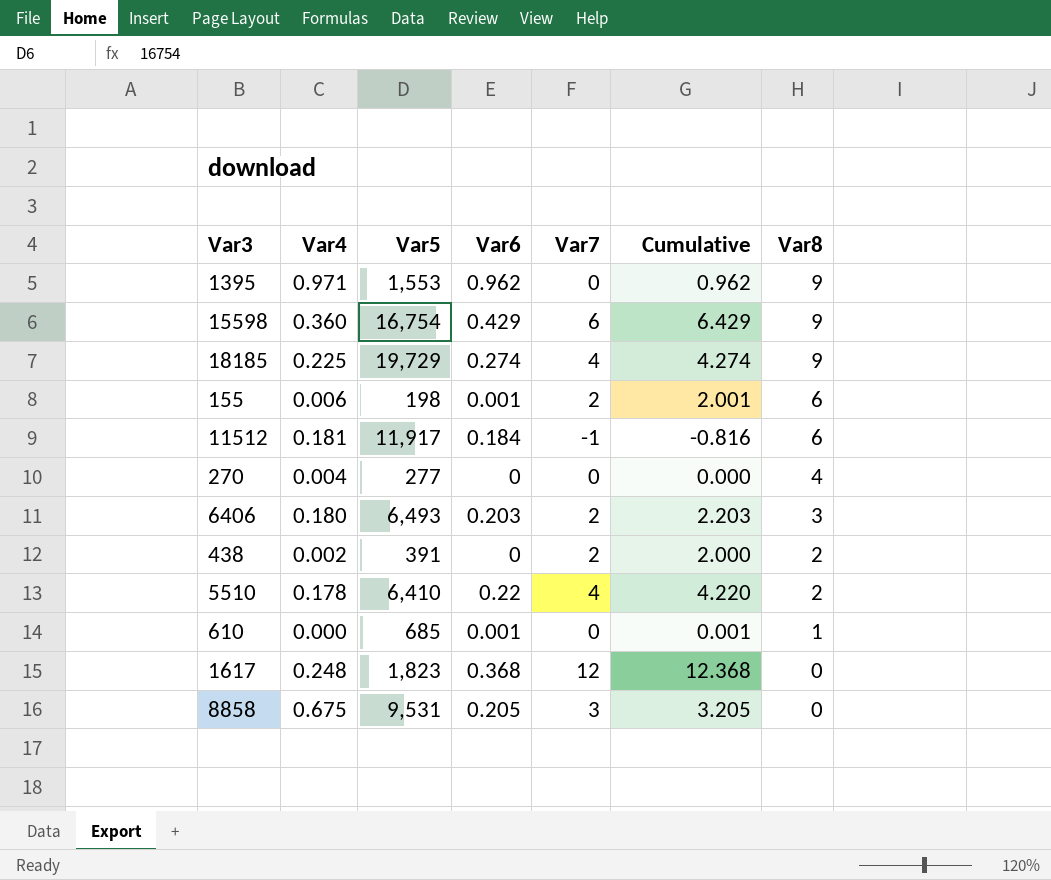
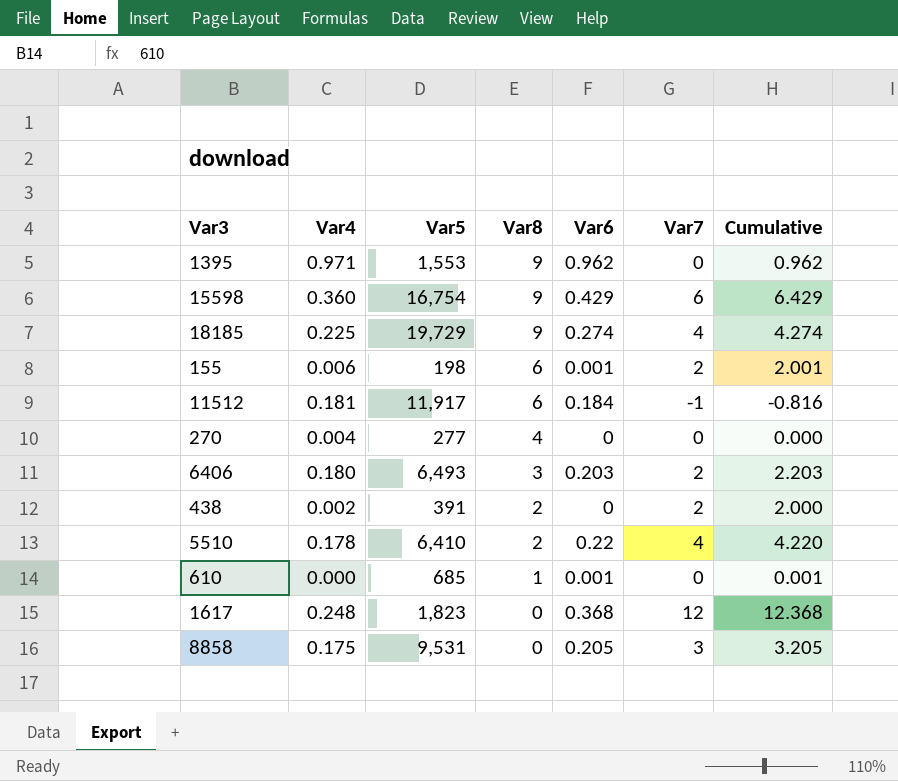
column Var8 | position: 7 -> 4
8858 | Var4: 0.675 -> 0.175

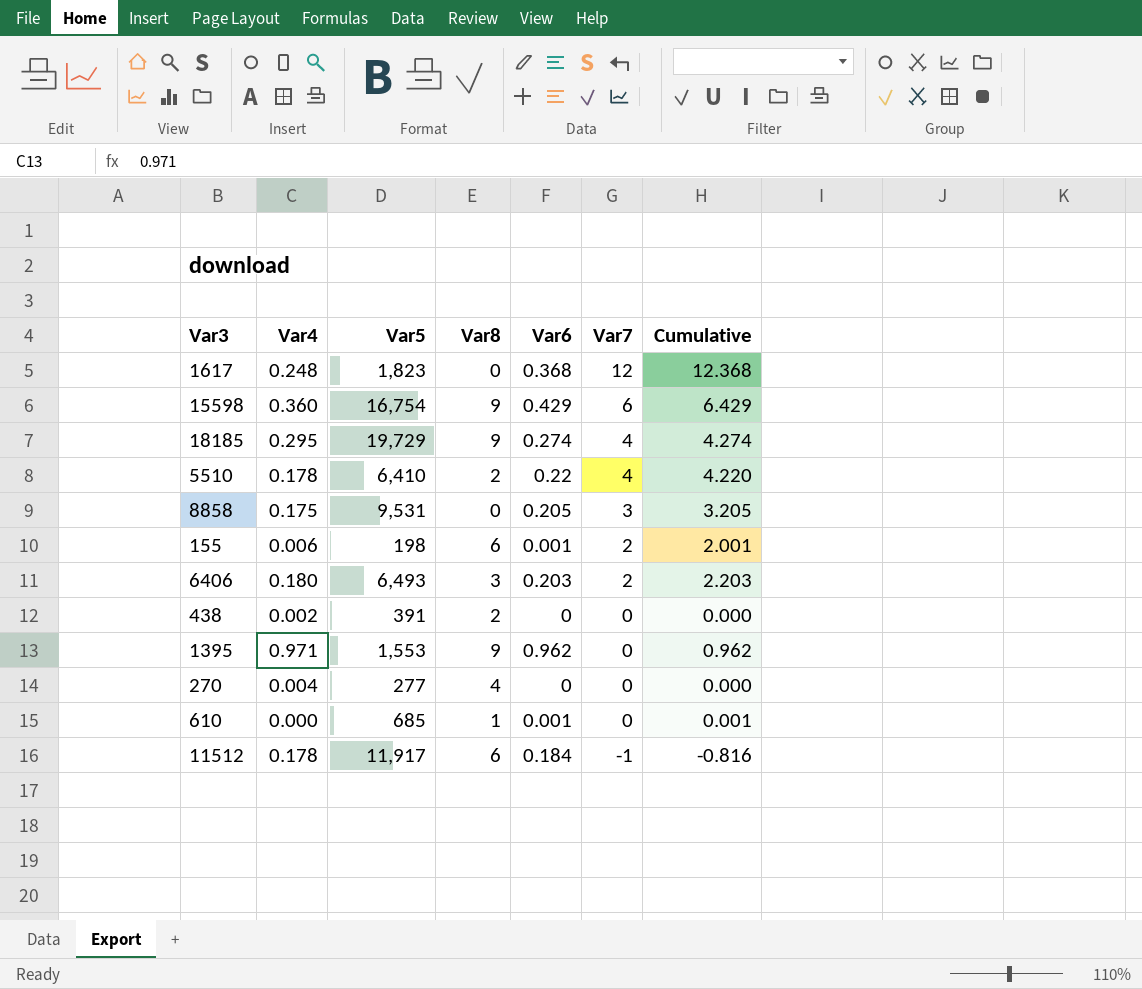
row order: Var8 descending -> Var7 descending
18185 | Var4: 0.225 -> 0.295
438 | Var7: 2 -> 0
438 | Cumulative: 2.000 -> 0.000
11512 | Var4: 0.181 -> 0.178

